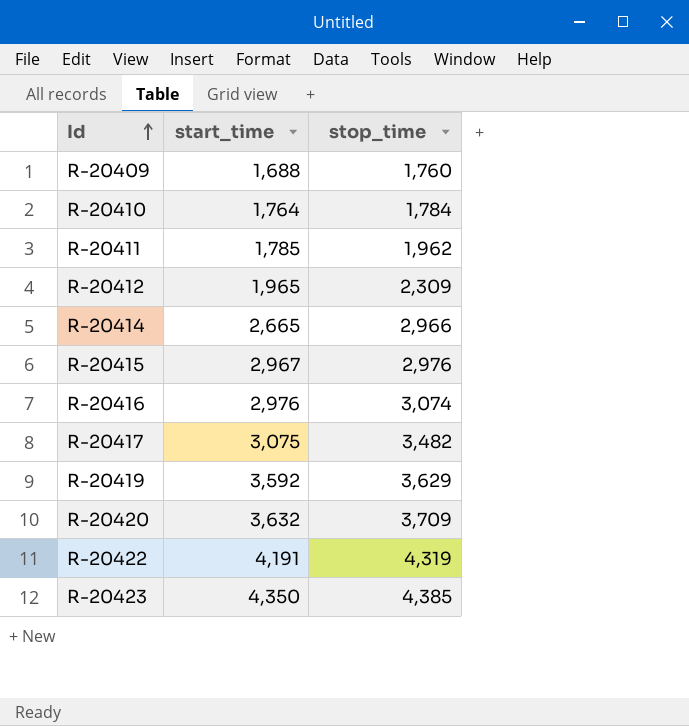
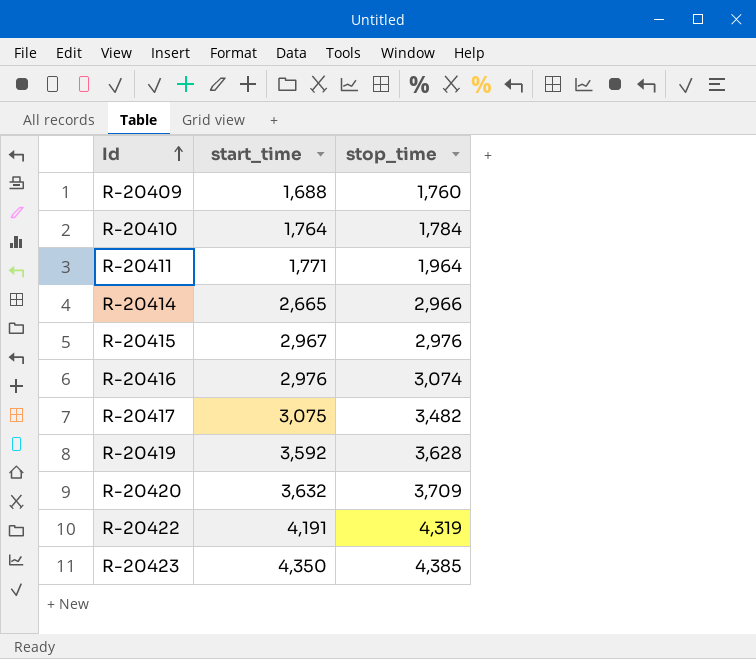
row R-20412: 1,965 | 2,309 -> none
R-20411 | start_time: 1,785 -> 1,771
R-20411 | stop_time: 1,962 -> 1,964
R-20419 | stop_time: 3,629 -> 3,628

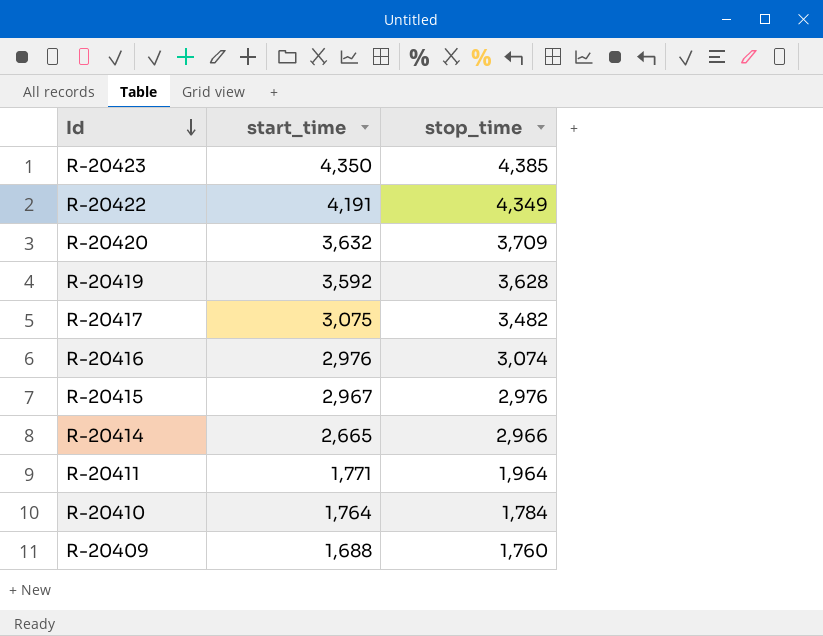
row order: Id ascending -> Id descending
R-20422 | stop_time: 4,319 -> 4,349

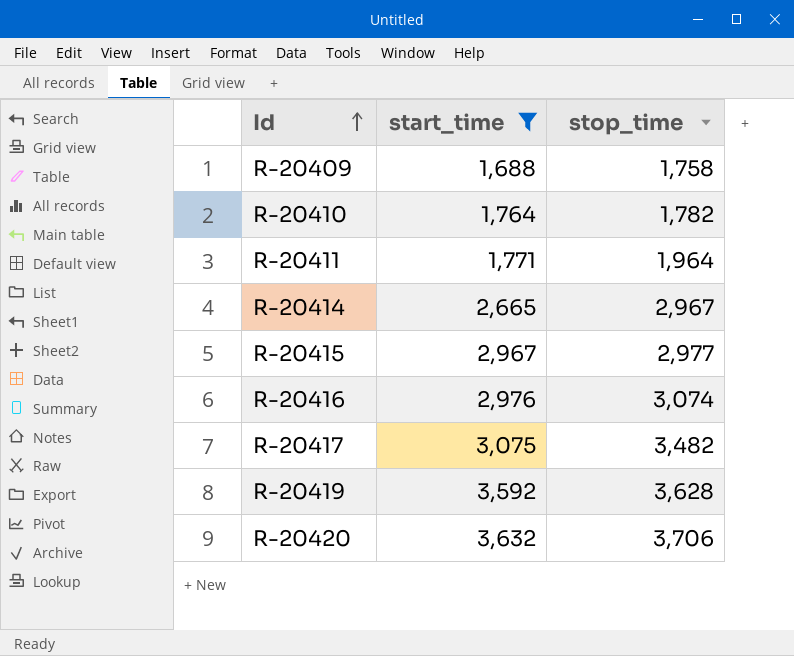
filter: none -> start_time <= 3,632
row order: Id descending -> Id ascending
R-20409 | stop_time: 1,760 -> 1,758
R-20410 | stop_time: 1,784 -> 1,782
R-20414 | stop_time: 2,966 -> 2,967
R-20415 | stop_time: 2,976 -> 2,977
R-20420 | stop_time: 3,709 -> 3,706

